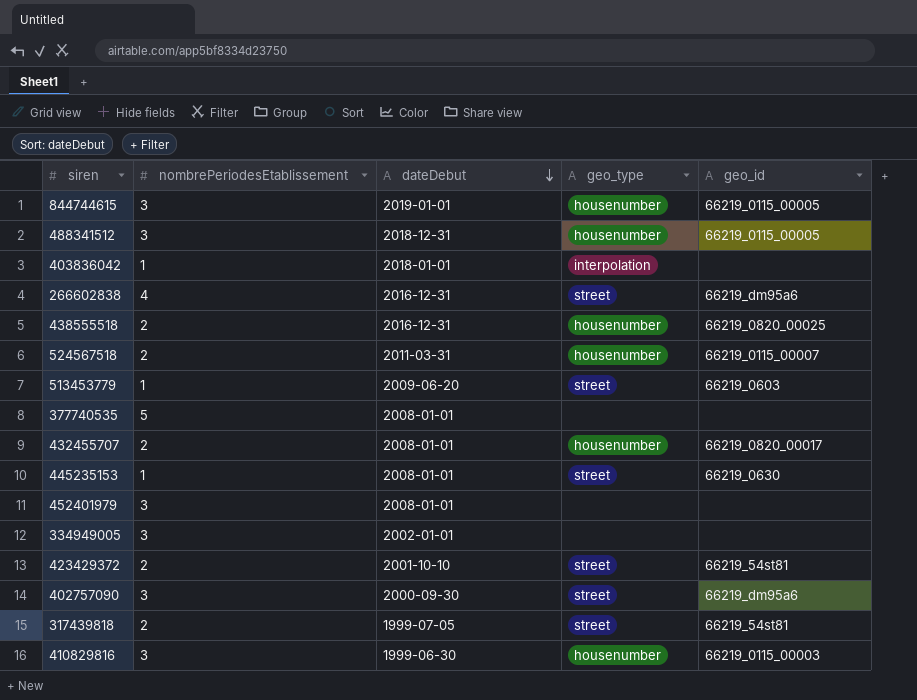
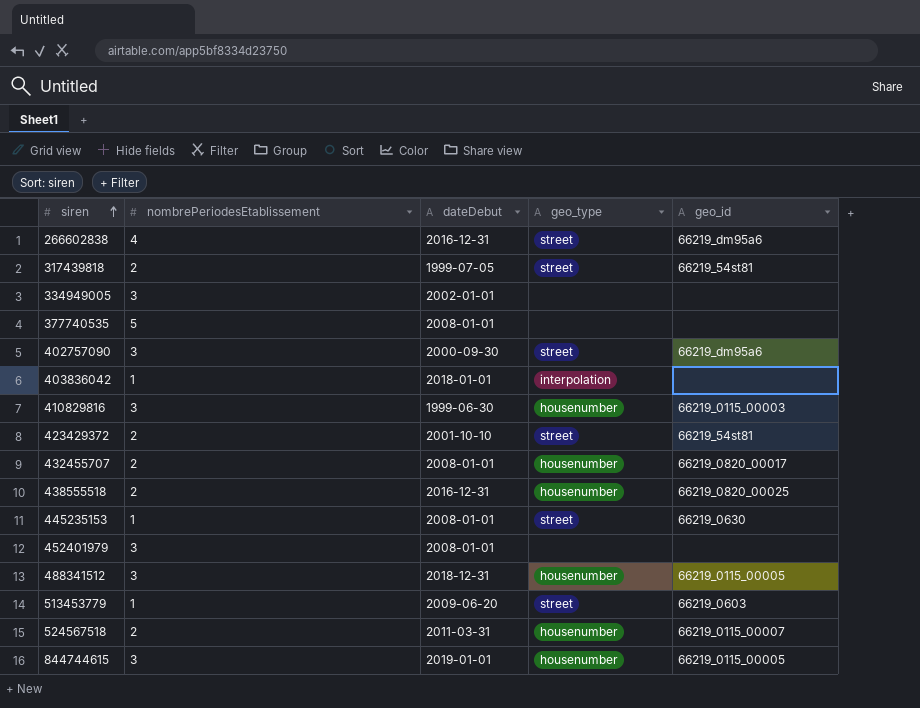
row order: dateDebut descending -> siren ascending

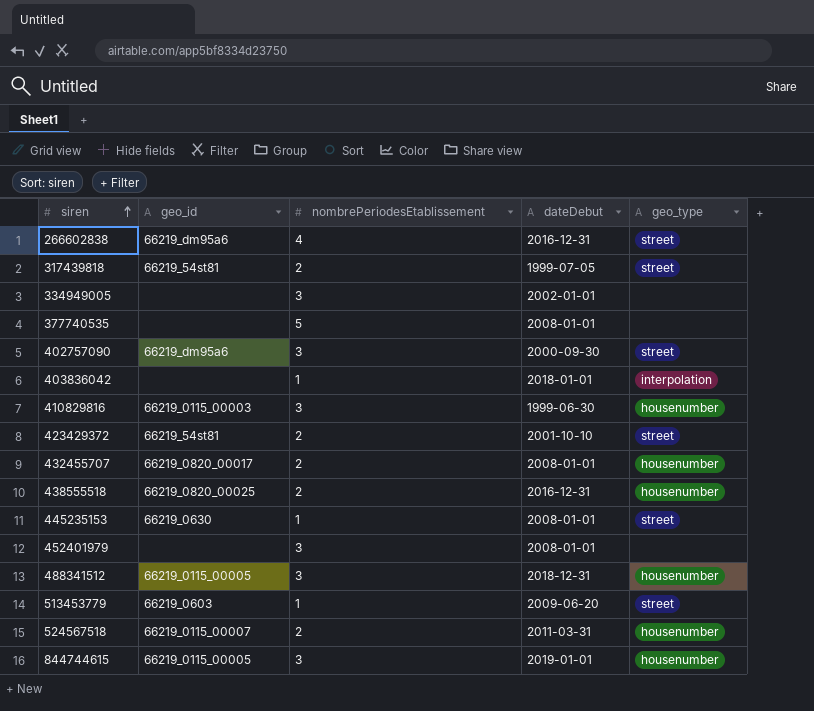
column geo_id | position: 5 -> 2

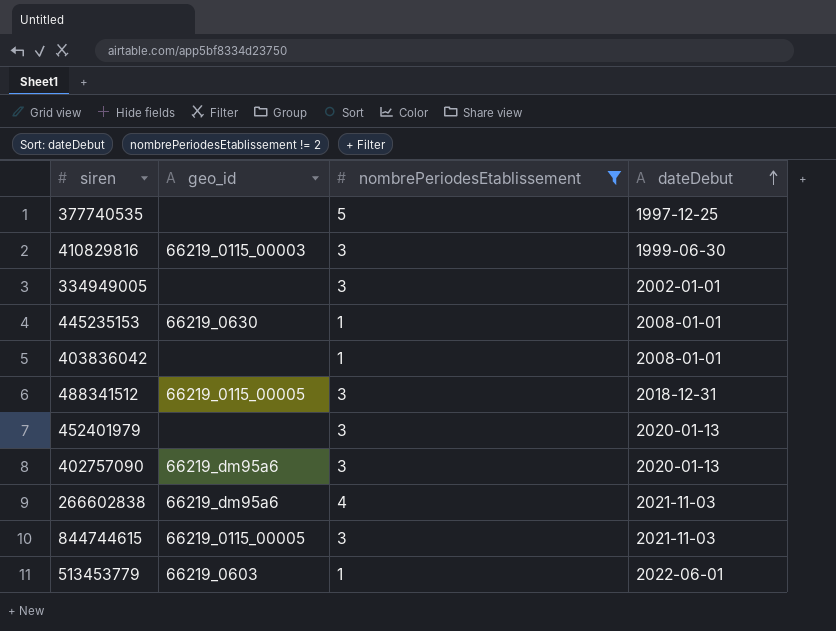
filter: none -> nombrePeriodesEtablissement != 2
row order: siren ascending -> dateDebut ascending
column geo_type | position: 5 -> none
377740535 | dateDebut: 2008-01-01 -> 1997-12-25
403836042 | dateDebut: 2018-01-01 -> 2008-01-01
452401979 | dateDebut: 2008-01-01 -> 2020-01-13
402757090 | dateDebut: 2000-09-30 -> 2020-01-13
266602838 | dateDebut: 2016-12-31 -> 2021-11-03
844744615 | dateDebut: 2019-01-01 -> 2021-11-03
513453779 | dateDebut: 2009-06-20 -> 2022-06-01

